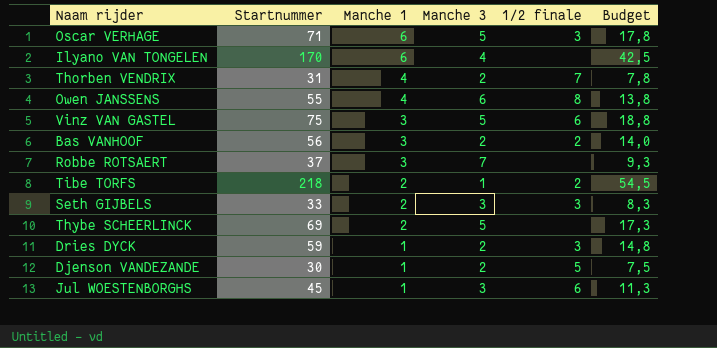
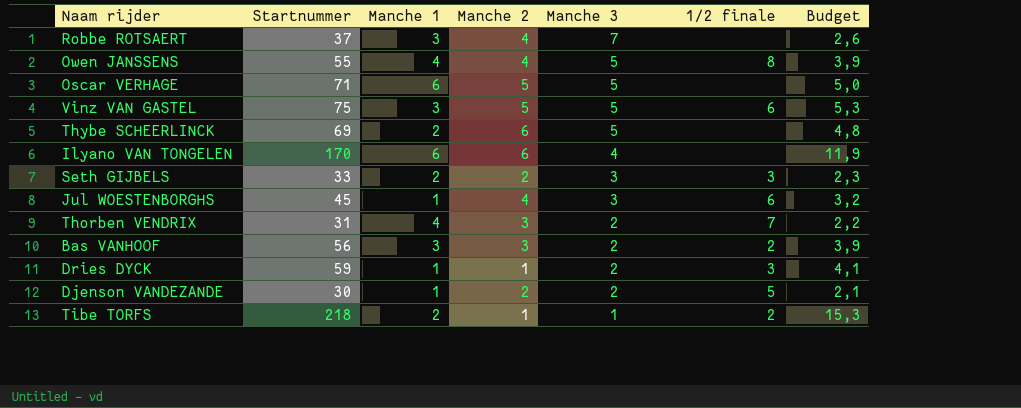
row order: Manche 1 descending -> Manche 3 descending
column Manche 2 | position: none -> 4
column Budget | formula: [Startnummer] * 0,25 -> [Startnummer] * 0,07
Owen JANSSENS | Manche 3: 6 -> 5
Oscar VERHAGE | 1/2 finale: 3 -> none

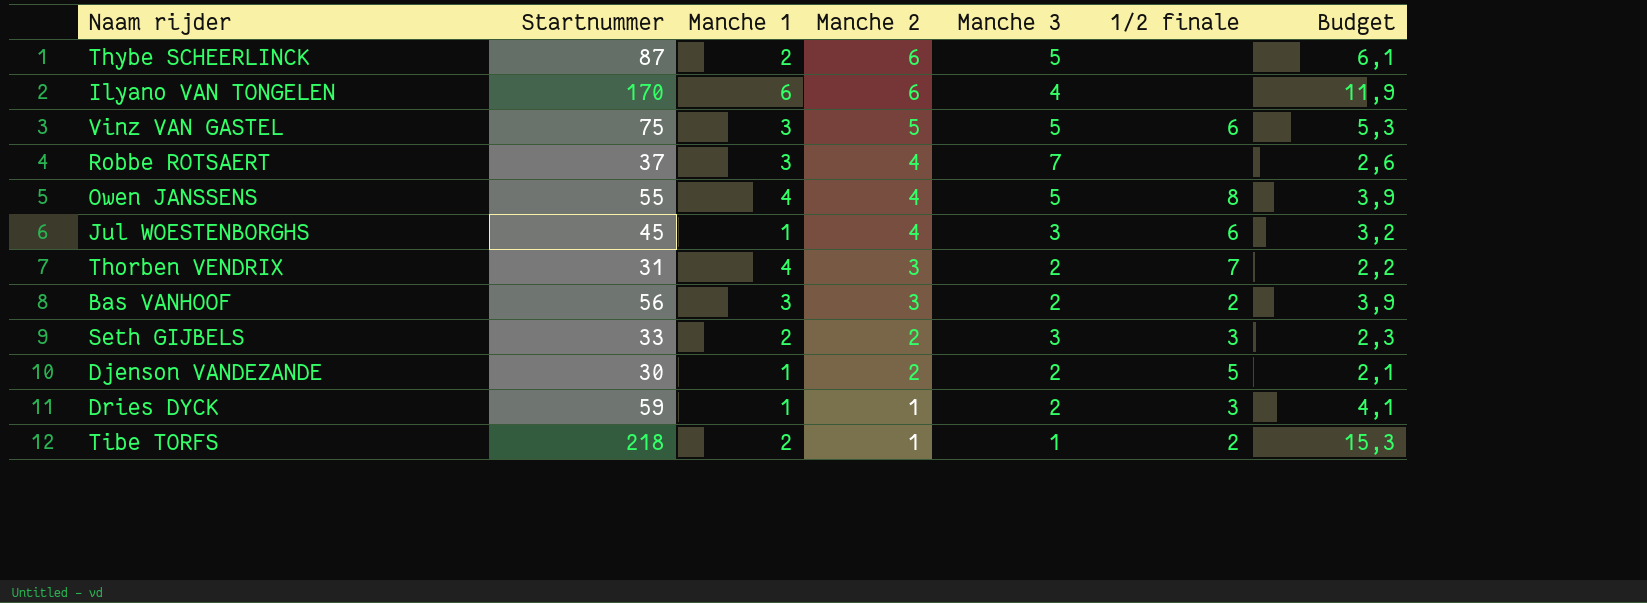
row order: Manche 3 descending -> Manche 2 descending
row Oscar VERHAGE: 71 | 6 | 5 | 5 | none | 5,0 -> none
Thybe SCHEERLINCK | Startnummer: 69 -> 87
Thybe SCHEERLINCK | Budget: 4,8 -> 6,1

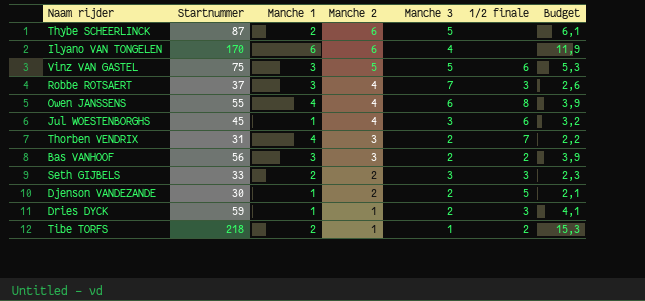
Robbe ROTSAERT | 1/2 finale: none -> 3
Owen JANSSENS | Manche 3: 5 -> 6

